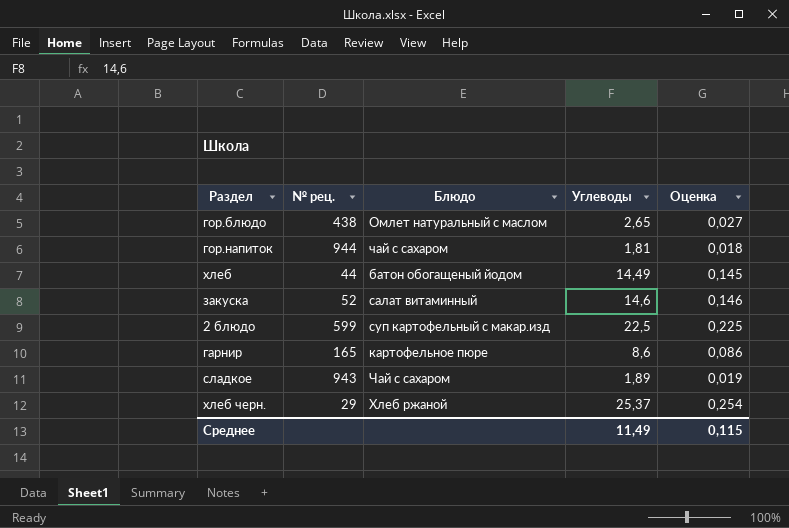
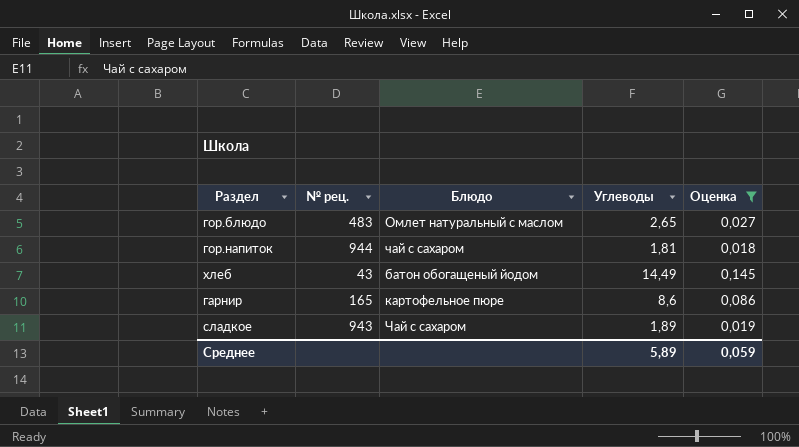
filter: none -> Оценка <= 0,145
гор.блюдо | № рец.: 438 -> 483
хлеб | № рец.: 44 -> 43
Среднее | Углеводы: 11,49 -> 5,89
Среднее | Оценка: 0,115 -> 0,059

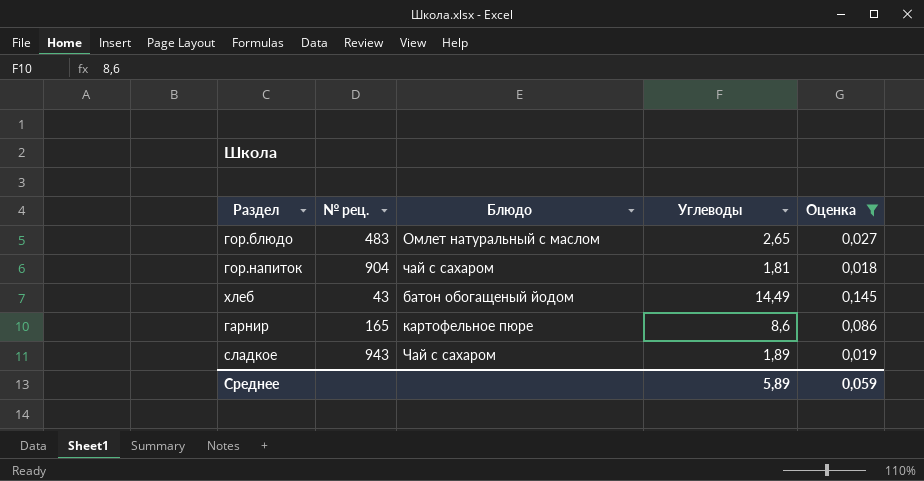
гор.напиток | № рец.: 944 -> 904

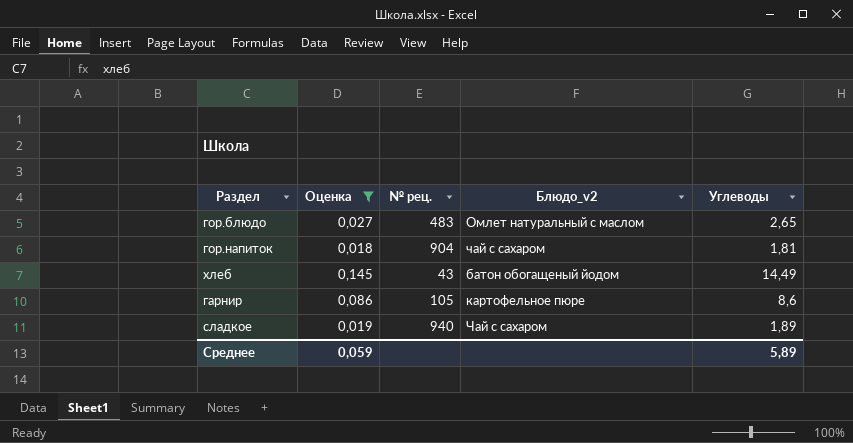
column Оценка | position: 5 -> 2
column name: Блюдо -> Блюдо_v2
гарнир | № рец.: 165 -> 105
сладкое | № рец.: 943 -> 940

